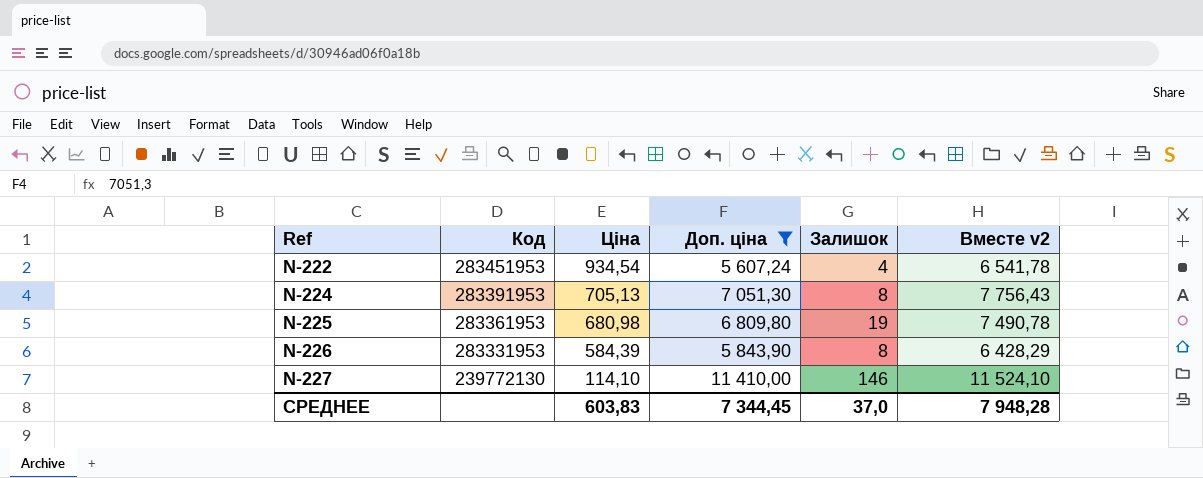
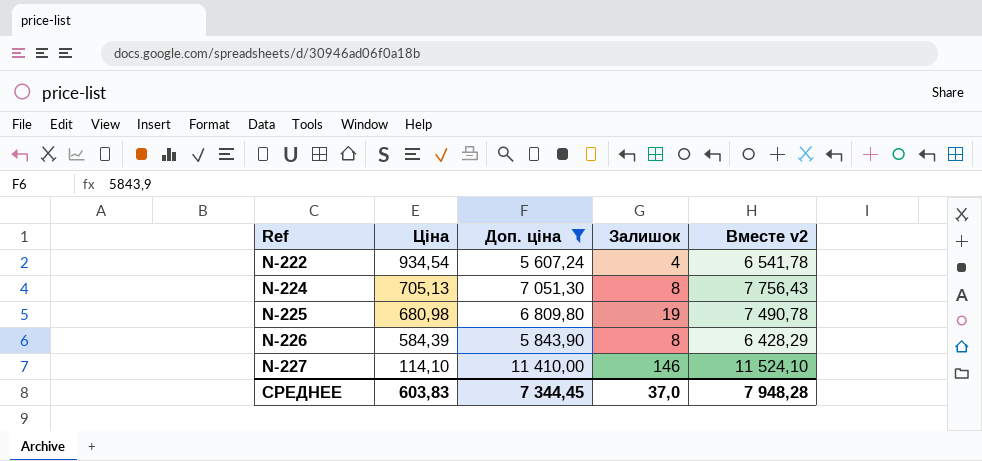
column Код | position: 2 -> none

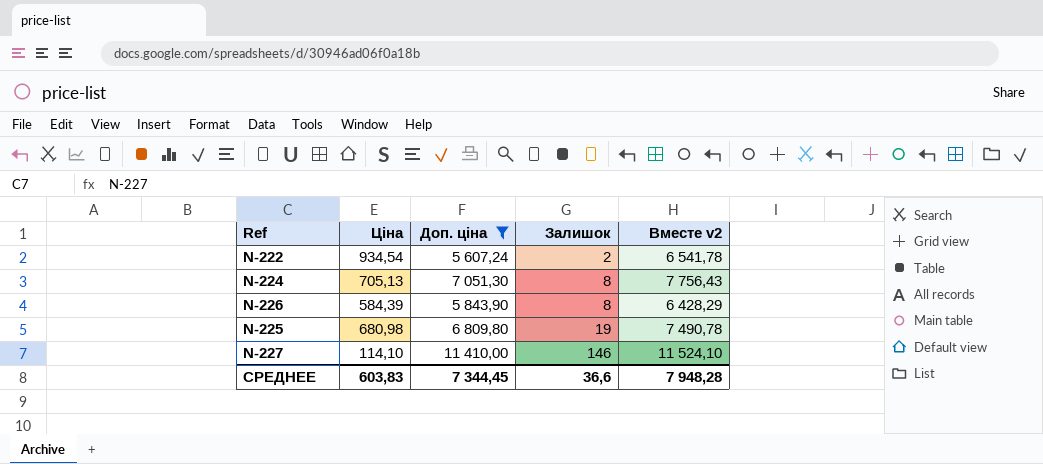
row order: Ref ascending -> Залишок ascending
N-222 | Залишок: 4 -> 2
СРЕДНЕЕ | Залишок: 37,0 -> 36,6

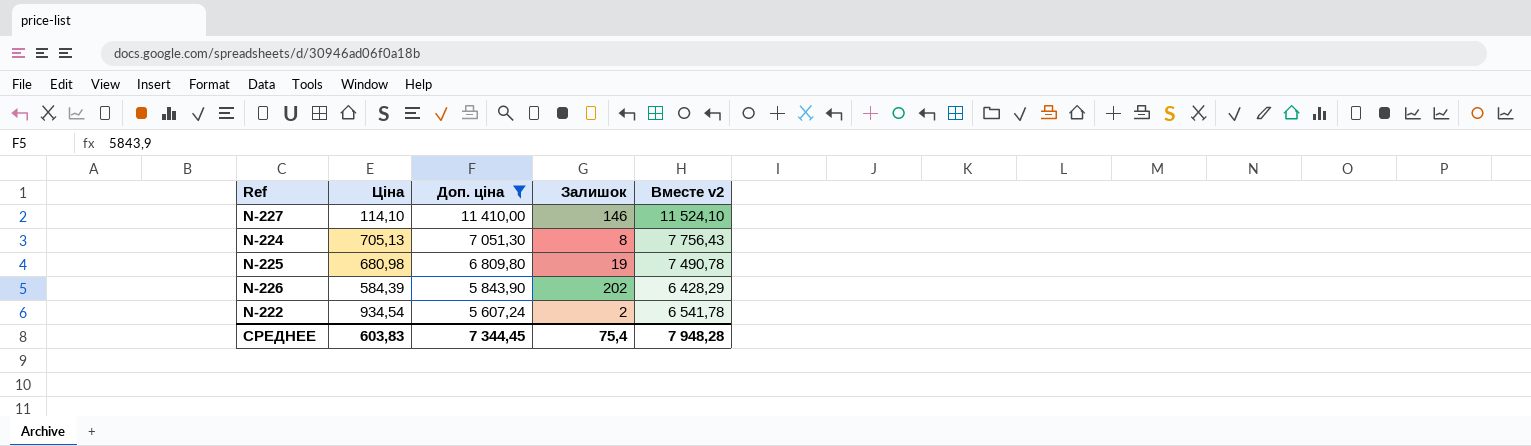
row order: Залишок ascending -> Доп. ціна descending
N-226 | Залишок: 8 -> 202
СРЕДНЕЕ | Залишок: 36,6 -> 75,4

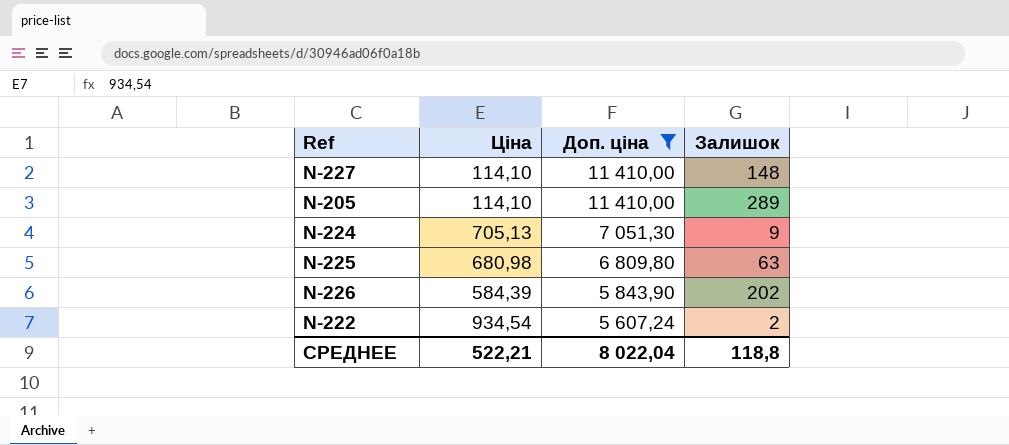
column Вместе v2 | formula: [Ціна] + [Доп. ціна] -> none
N-227 | Залишок: 146 -> 148
row N-205: none -> 114,10 | 11 410,00 | 289
N-224 | Залишок: 8 -> 9
N-225 | Залишок: 19 -> 63
СРЕДНЕЕ | Ціна: 603,83 -> 522,21
СРЕДНЕЕ | Доп. ціна: 7 344,45 -> 8 022,04
СРЕДНЕЕ | Залишок: 75,4 -> 118,8

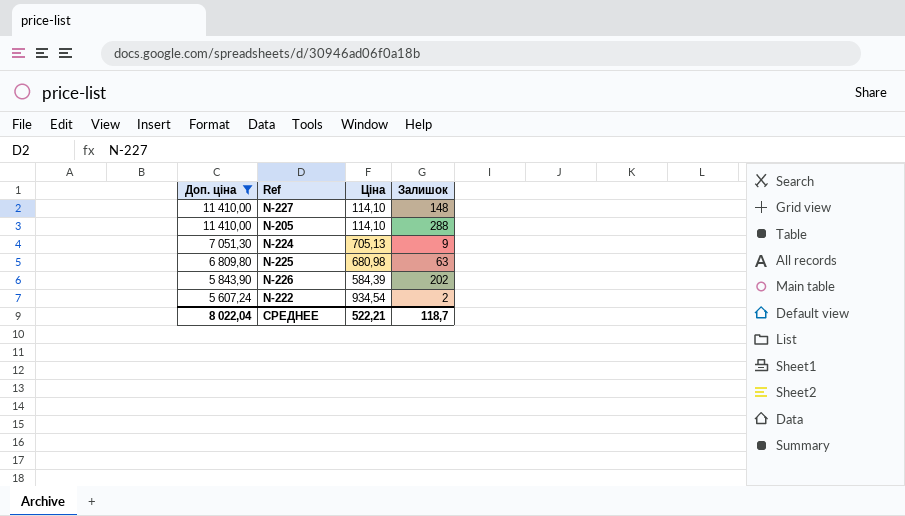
column Доп. ціна | position: 3 -> 1
N-205 | Залишок: 289 -> 288
СРЕДНЕЕ | Залишок: 118,8 -> 118,7

